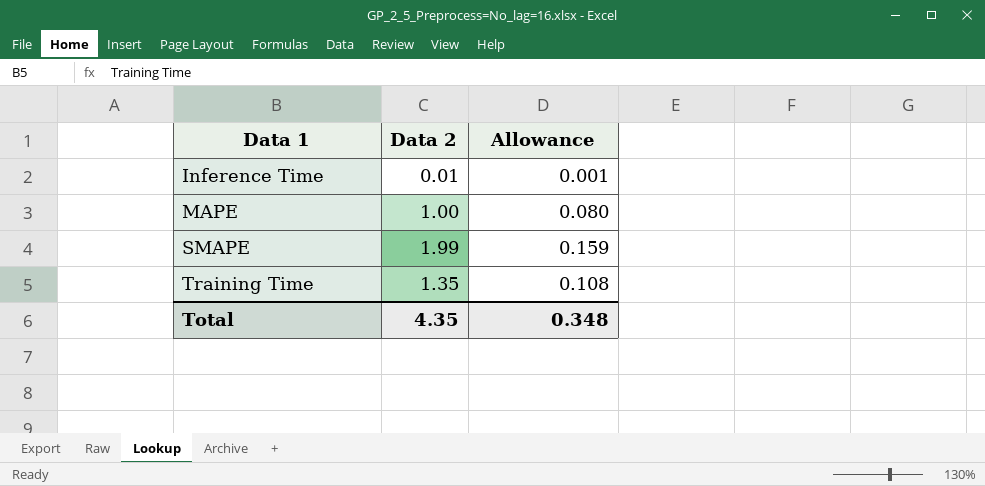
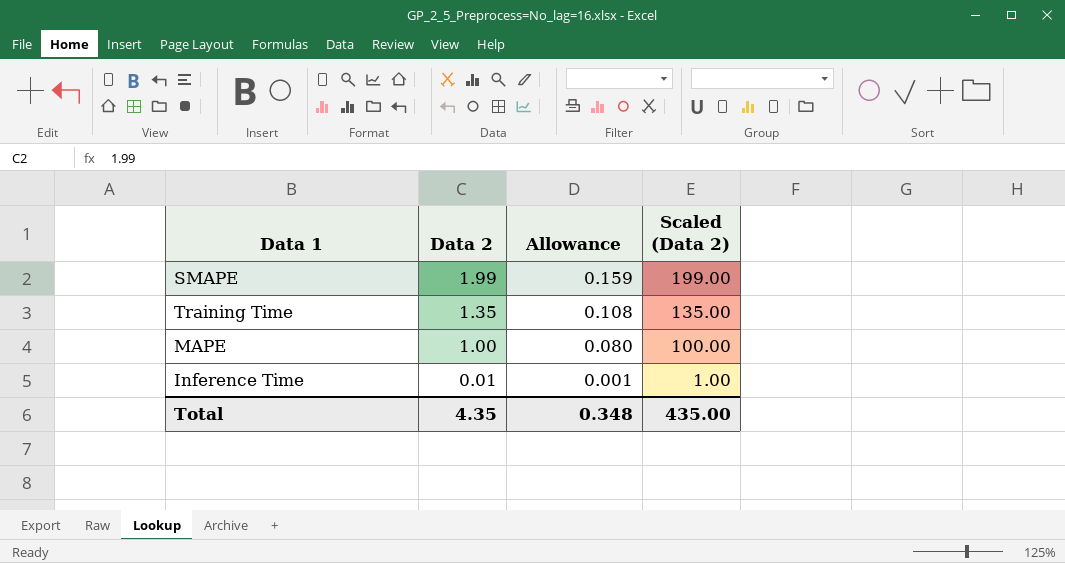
row order: Data 1 ascending -> Data 2 descending
column Scaled (Data 2) | formula: none -> [Data 2] * 100

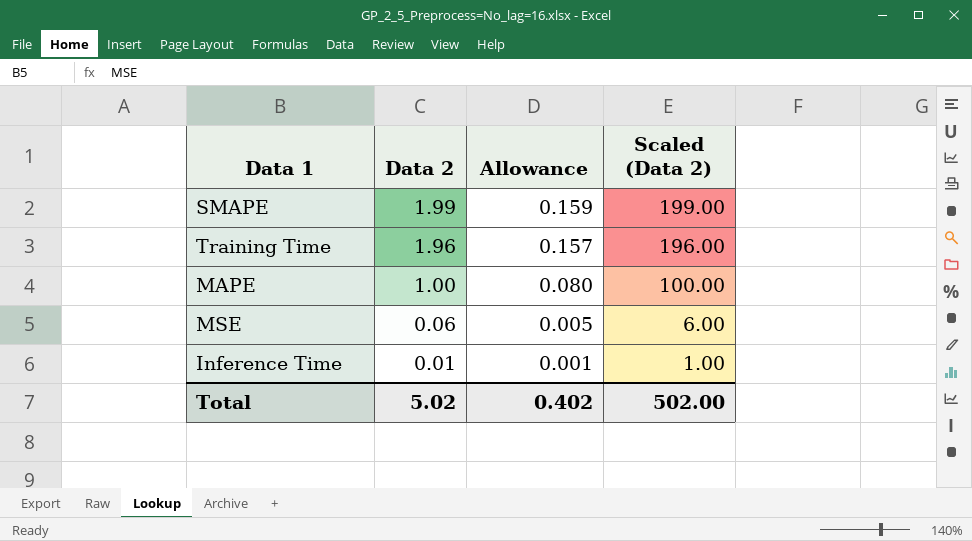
Training Time | Data 2: 1.35 -> 1.96
Training Time | Allowance: 0.108 -> 0.157
Training Time | Scaled (Data 2): 135.00 -> 196.00
row MSE: none -> 0.06 | 0.005 | 6.00
Total | Data 2: 4.35 -> 5.02
Total | Allowance: 0.348 -> 0.402
Total | Scaled (Data 2): 435.00 -> 502.00

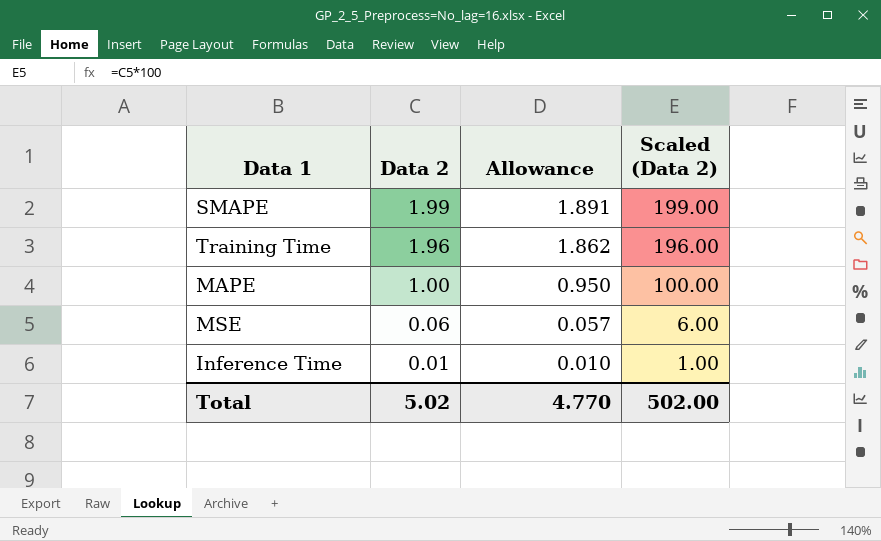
column Allowance | formula: [Data 2] * 0.08 -> [Data 2] * 0.95
Total | Allowance: 0.402 -> 4.770

